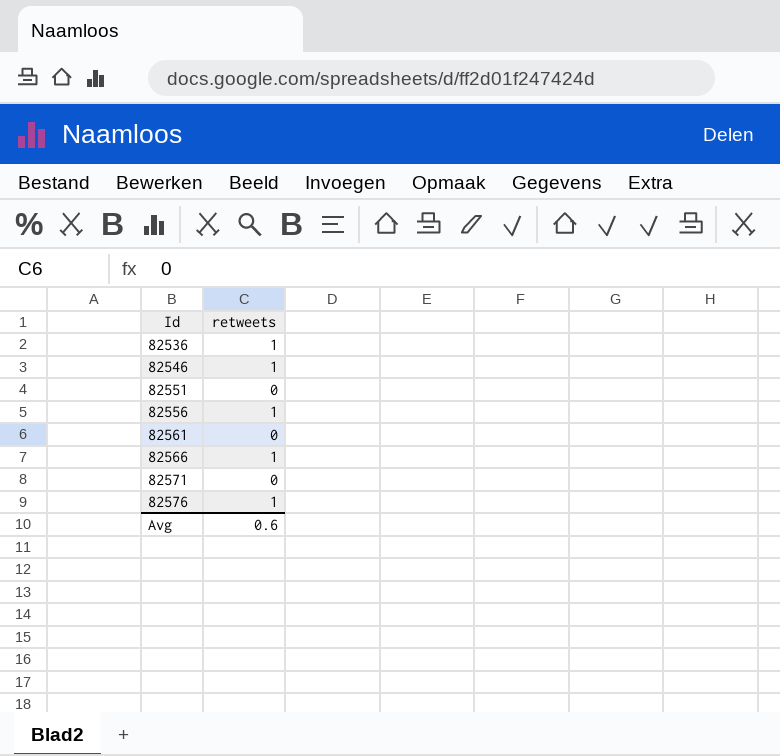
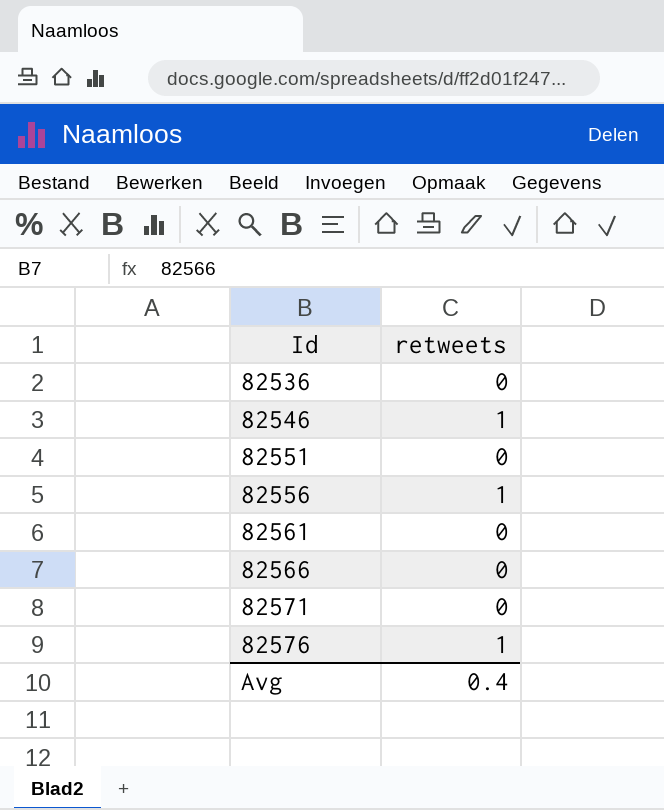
82536 | retweets: 1 -> 0
82566 | retweets: 1 -> 0
Avg | retweets: 0.6 -> 0.4

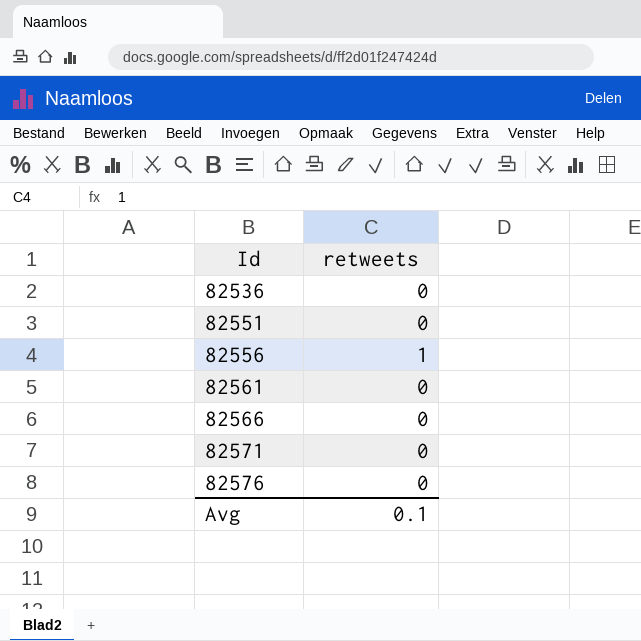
row 82546: 1 -> none
82576 | retweets: 1 -> 0
Avg | retweets: 0.4 -> 0.1

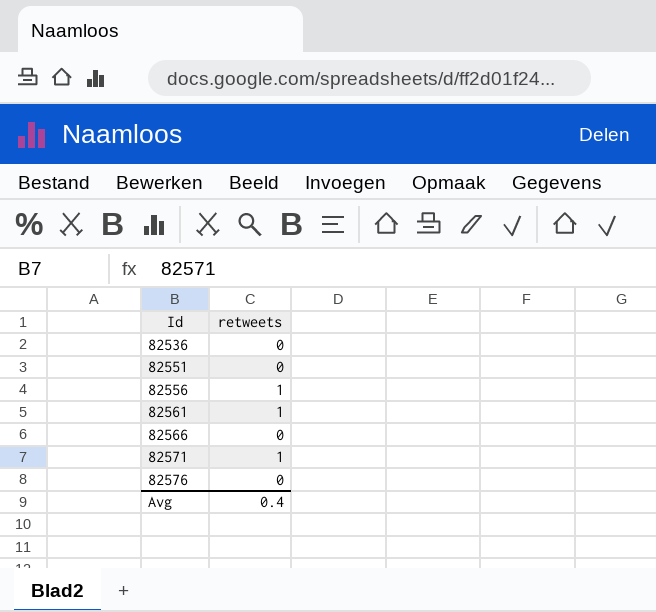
82561 | retweets: 0 -> 1
82571 | retweets: 0 -> 1
Avg | retweets: 0.1 -> 0.4

